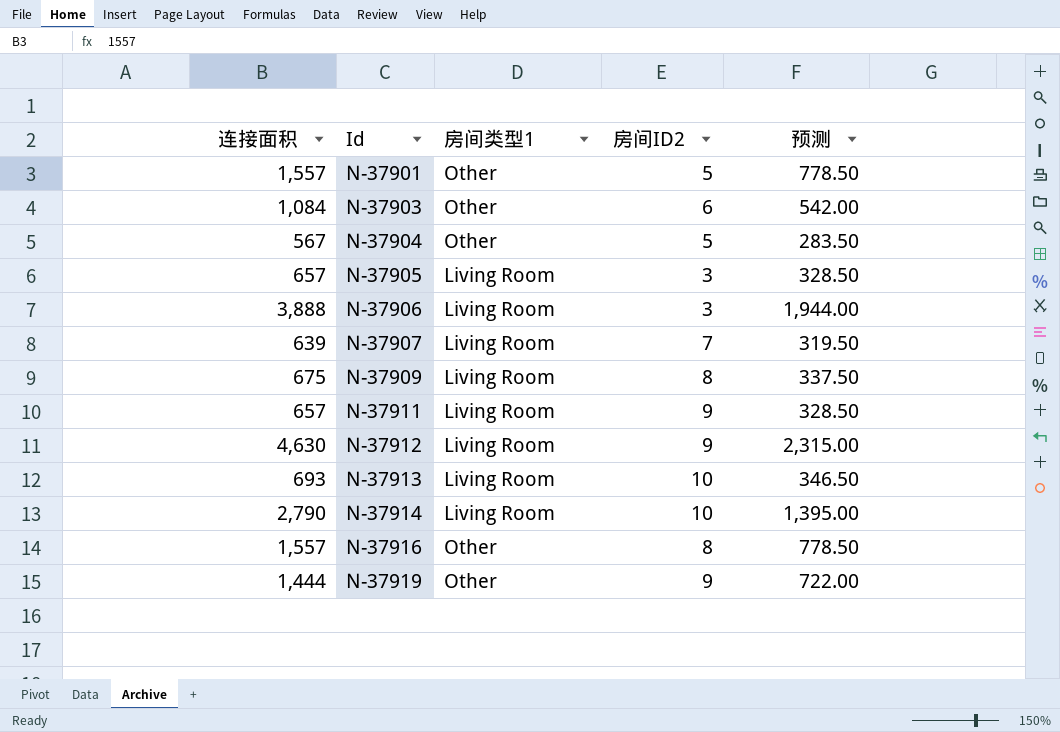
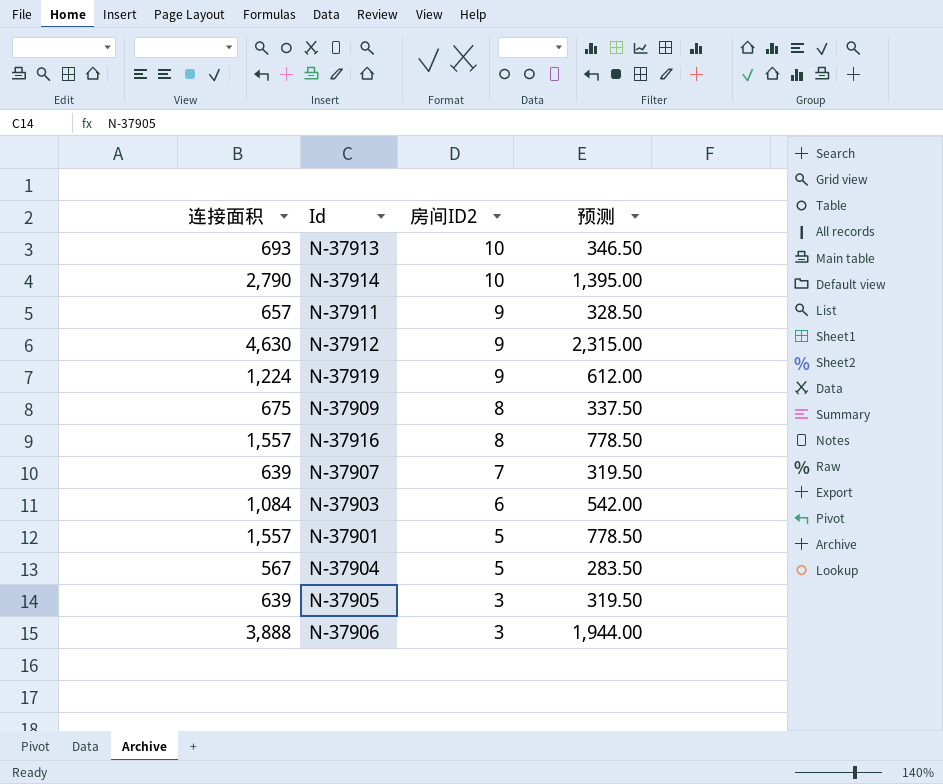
row order: Id ascending -> 房间ID2 descending
column 房间类型1 | position: 3 -> none
N-37919 | 连接面积: 1,444 -> 1,224
N-37919 | 预测: 722.00 -> 612.00
N-37905 | 连接面积: 657 -> 639
N-37905 | 预测: 328.50 -> 319.50

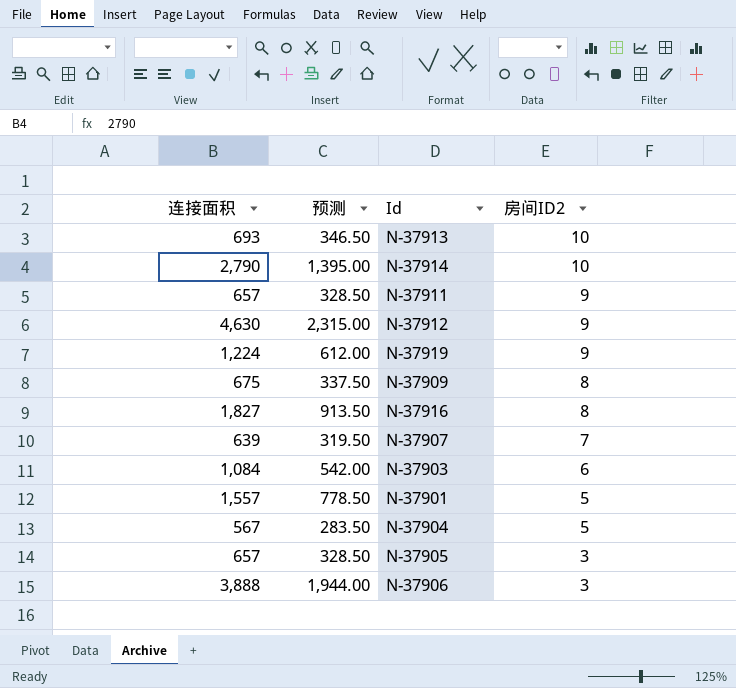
column 预测 | position: 4 -> 2
N-37916 | 连接面积: 1,557 -> 1,827
N-37916 | 预测: 778.50 -> 913.50
N-37905 | 连接面积: 639 -> 657
N-37905 | 预测: 319.50 -> 328.50

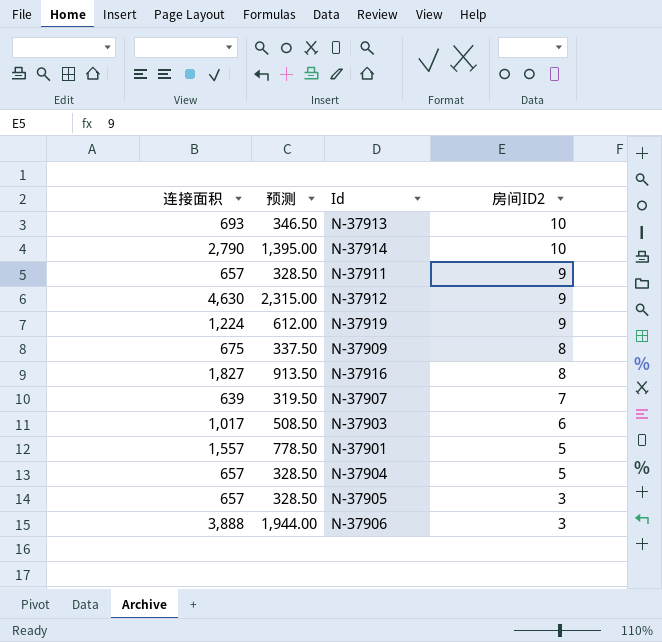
N-37903 | 连接面积: 1,084 -> 1,017
N-37903 | 预测: 542.00 -> 508.50
N-37904 | 连接面积: 567 -> 657
N-37904 | 预测: 283.50 -> 328.50

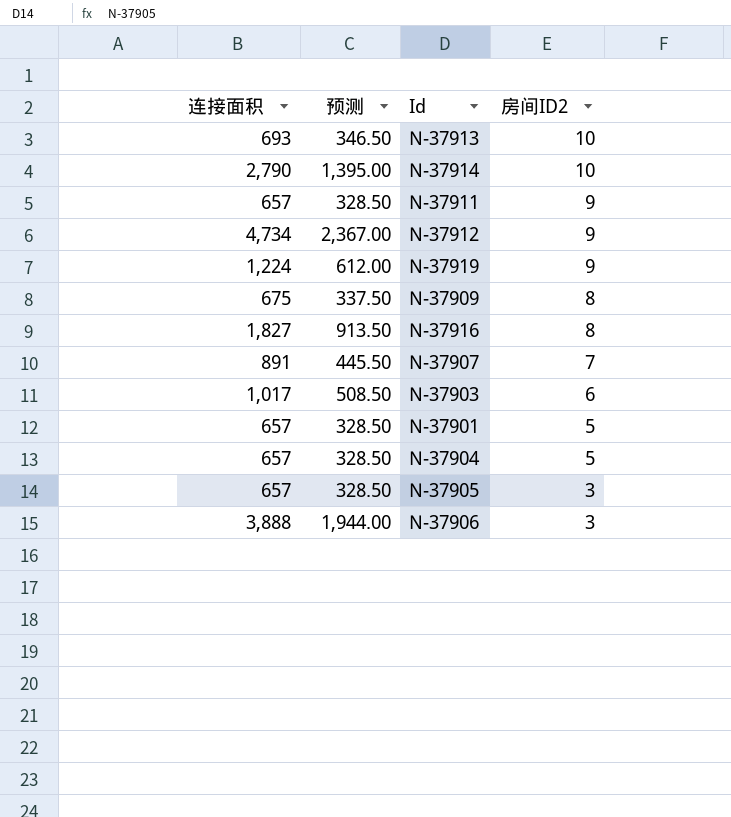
N-37912 | 连接面积: 4,630 -> 4,734
N-37912 | 预测: 2,315.00 -> 2,367.00
N-37907 | 连接面积: 639 -> 891
N-37907 | 预测: 319.50 -> 445.50
N-37901 | 连接面积: 1,557 -> 657
N-37901 | 预测: 778.50 -> 328.50

